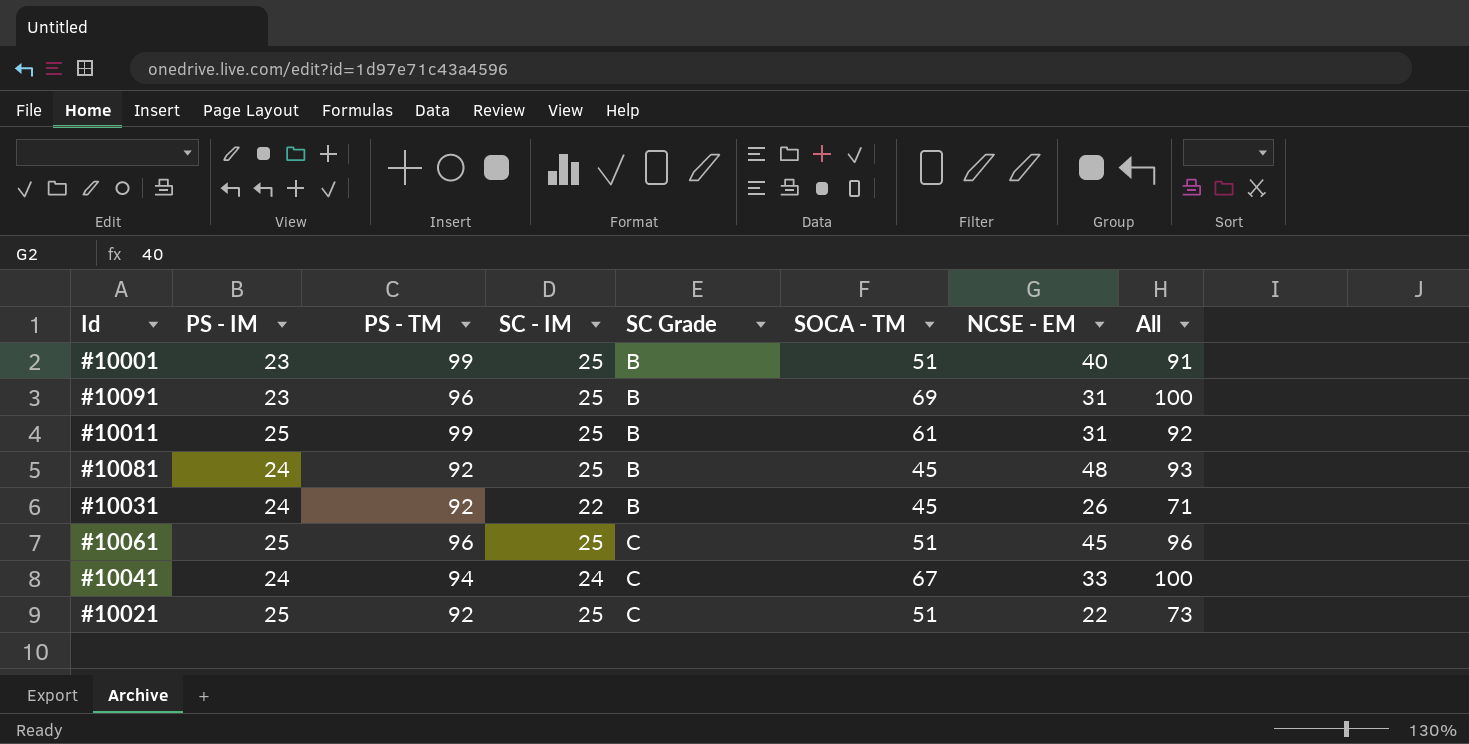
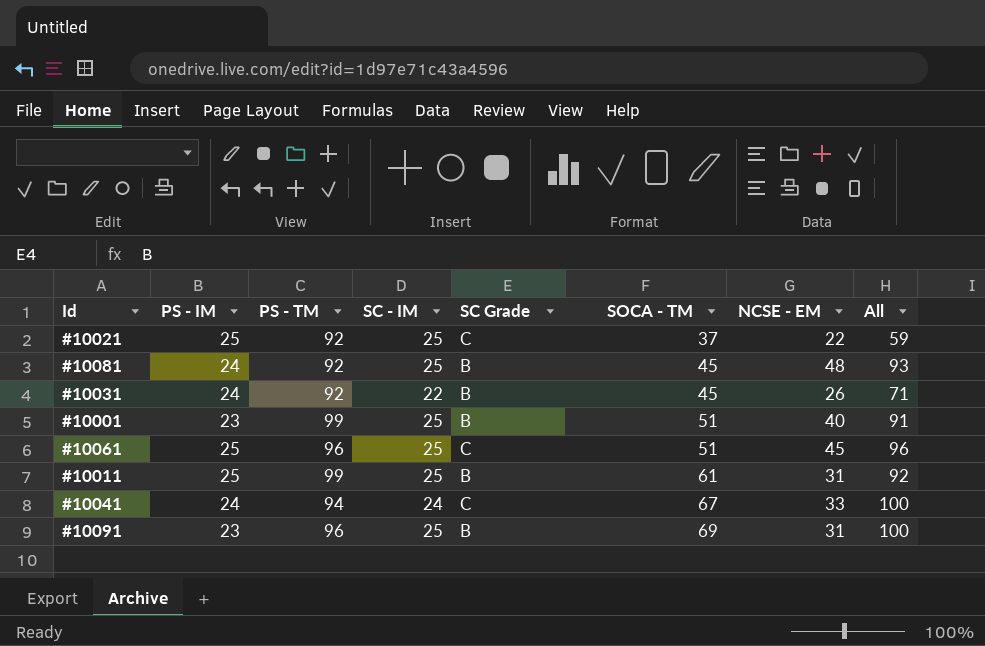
row order: SC Grade ascending -> SOCA - TM ascending
#10021 | SOCA - TM: 51 -> 37
#10021 | All: 73 -> 59

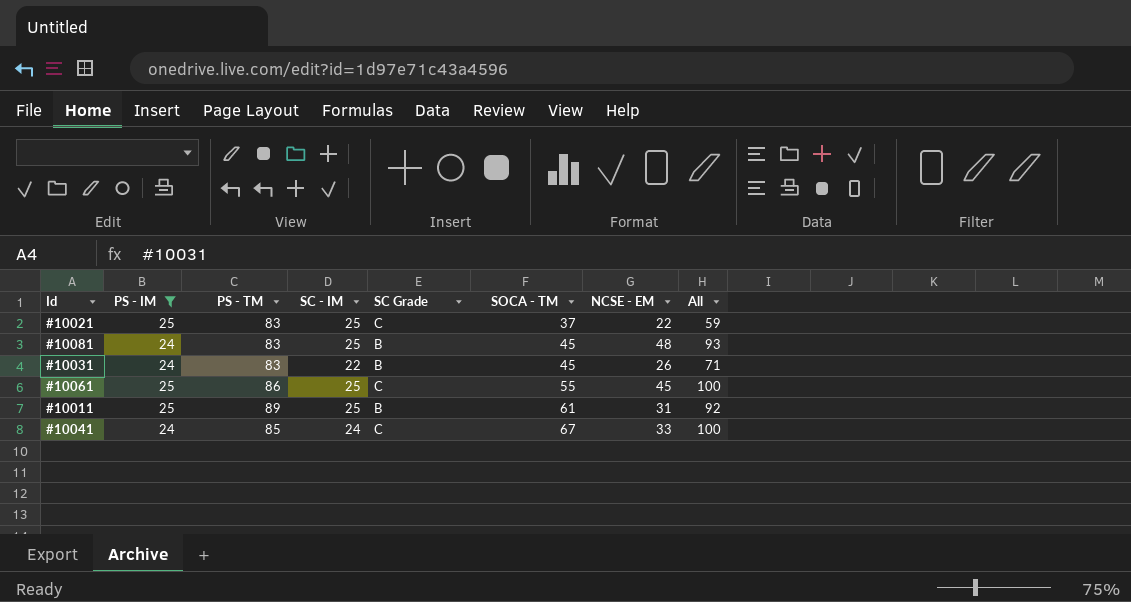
filter: none -> PS - IM != 23
#10021 | PS - TM: 92 -> 83
#10081 | PS - TM: 92 -> 83
#10031 | PS - TM: 92 -> 83
#10061 | PS - TM: 96 -> 86
#10061 | SOCA - TM: 51 -> 55
#10061 | All: 96 -> 100
#10011 | PS - TM: 99 -> 89
#10041 | PS - TM: 94 -> 85

